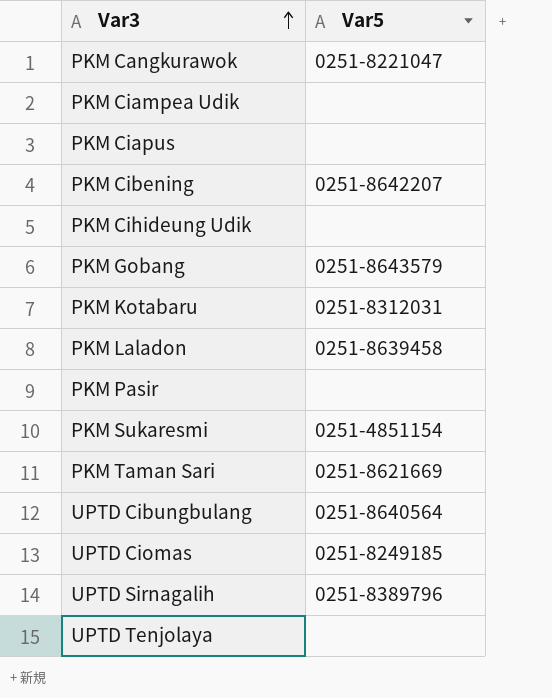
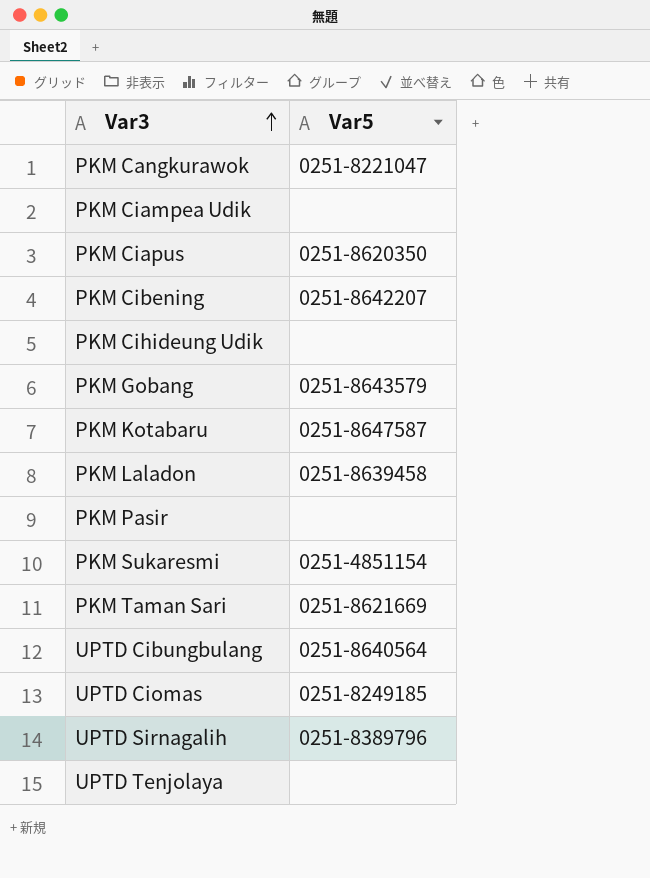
PKM Ciapus | Var5: none -> 0251-8620350
PKM Kotabaru | Var5: 0251-8312031 -> 0251-8647587

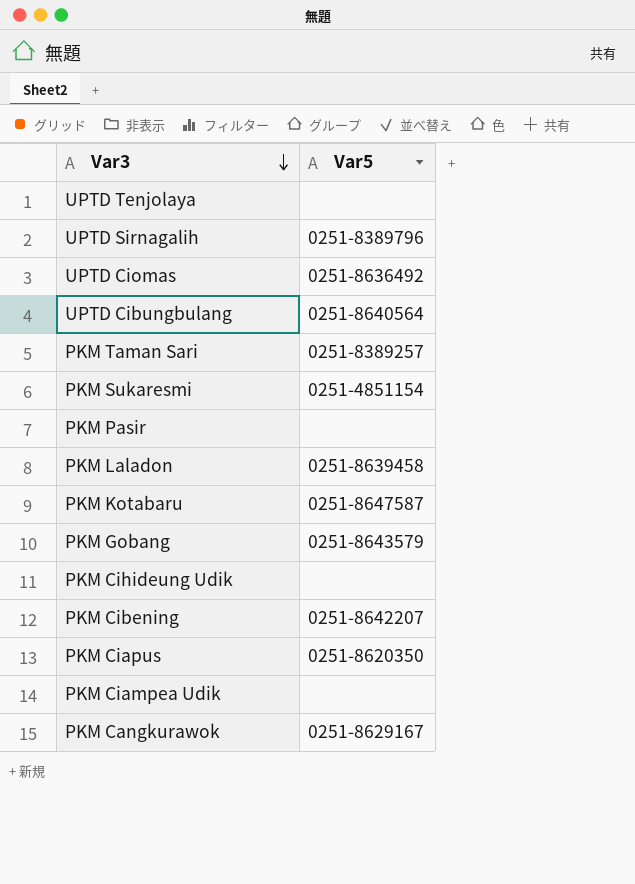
row order: Var3 ascending -> Var3 descending
UPTD Ciomas | Var5: 0251-8249185 -> 0251-8636492
PKM Taman Sari | Var5: 0251-8621669 -> 0251-8389257
PKM Cangkurawok | Var5: 0251-8221047 -> 0251-8629167

